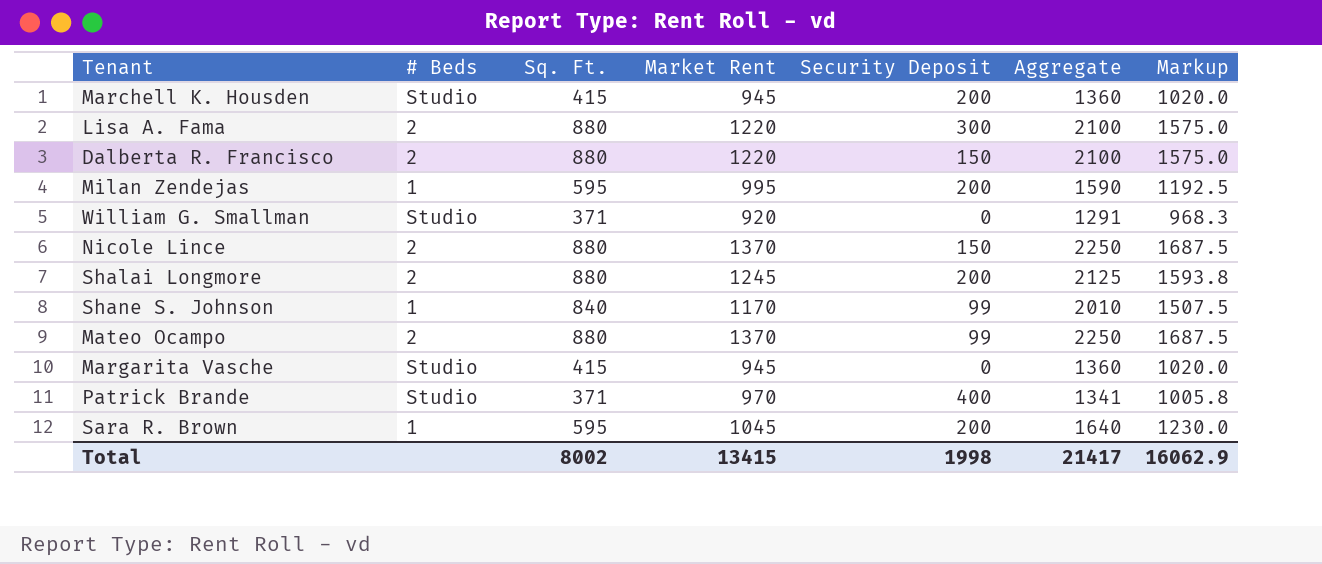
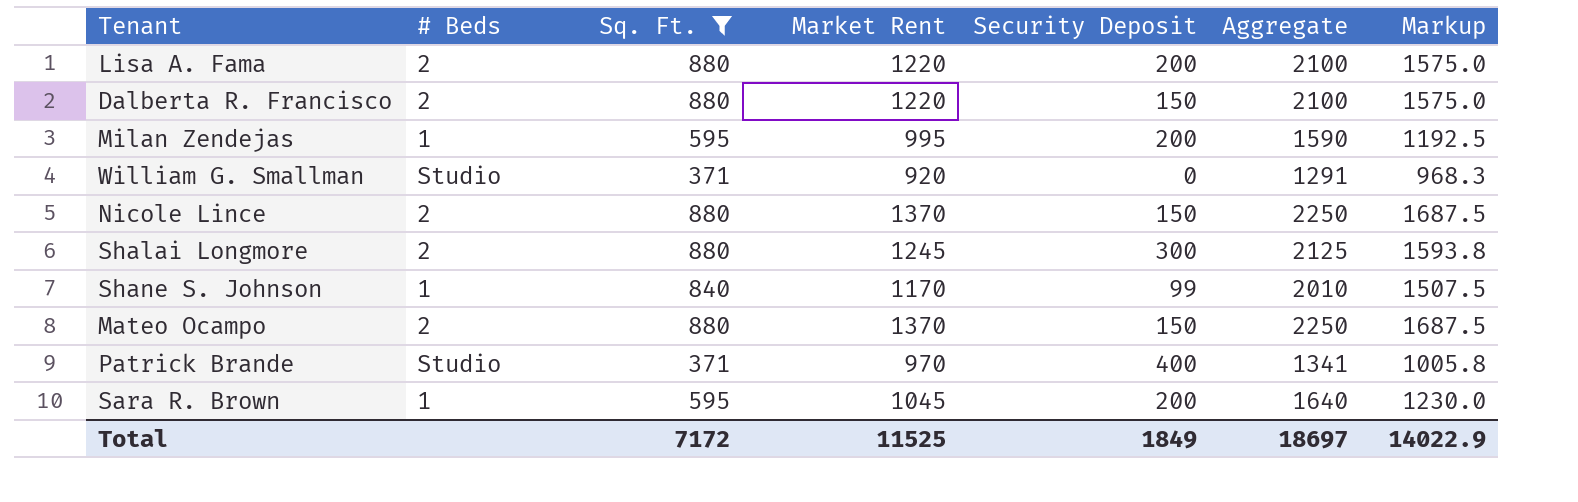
filter: none -> Sq. Ft. != 415
Lisa A. Fama | Security Deposit: 300 -> 200
Shalai Longmore | Security Deposit: 200 -> 300
Mateo Ocampo | Security Deposit: 99 -> 150
Total | Sq. Ft.: 8002 -> 7172
Total | Market Rent: 13415 -> 11525
Total | Security Deposit: 1998 -> 1849
Total | Aggregate: 21417 -> 18697
Total | Markup: 16062.9 -> 14022.9

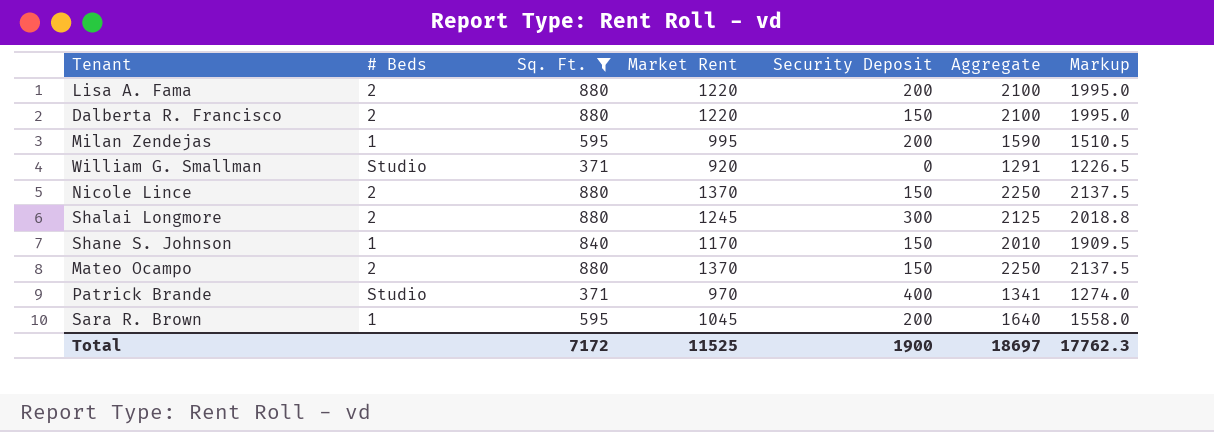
column Markup | formula: [Aggregate] * 0.75 -> [Aggregate] * 0.95
Shane S. Johnson | Security Deposit: 99 -> 150
Total | Security Deposit: 1849 -> 1900
Total | Markup: 14022.9 -> 17762.3

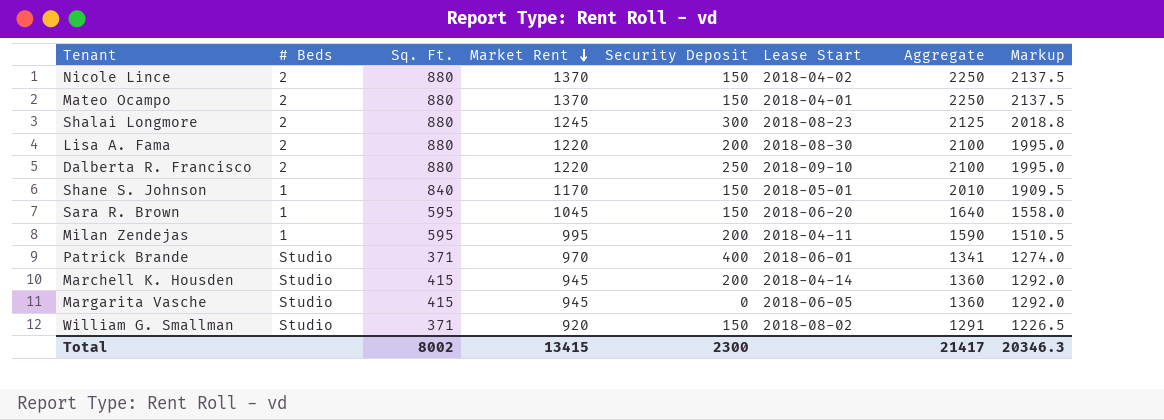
filter: Sq. Ft. != 415 -> none
row order: none -> Market Rent descending
column Lease Start | position: none -> 6
Dalberta R. Francisco | Security Deposit: 150 -> 250
Sara R. Brown | Security Deposit: 200 -> 150
William G. Smallman | Security Deposit: 0 -> 150
Total | Sq. Ft.: 7172 -> 8002
Total | Market Rent: 11525 -> 13415
Total | Security Deposit: 1900 -> 2300
Total | Aggregate: 18697 -> 21417
Total | Markup: 17762.3 -> 20346.3

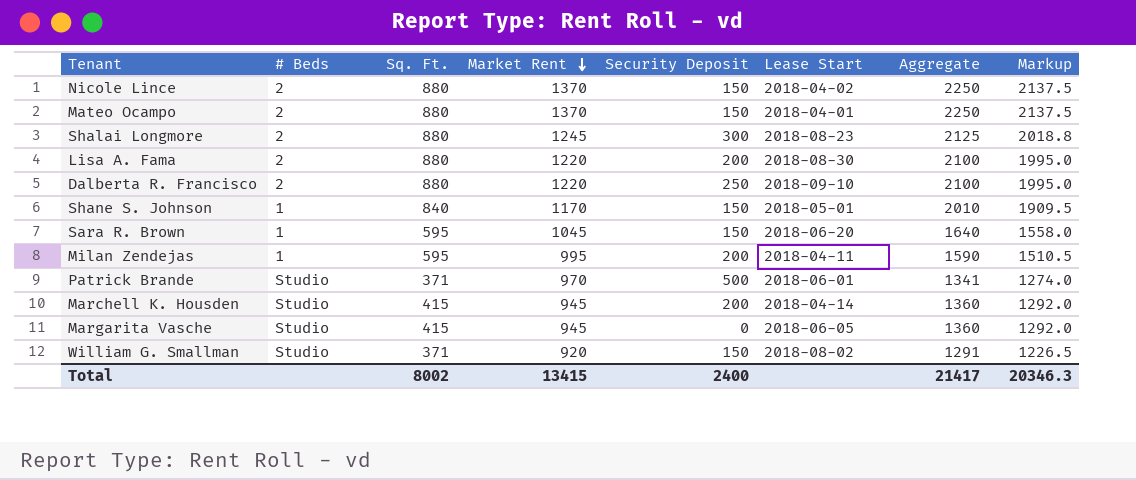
Patrick Brande | Security Deposit: 400 -> 500
Total | Security Deposit: 2300 -> 2400

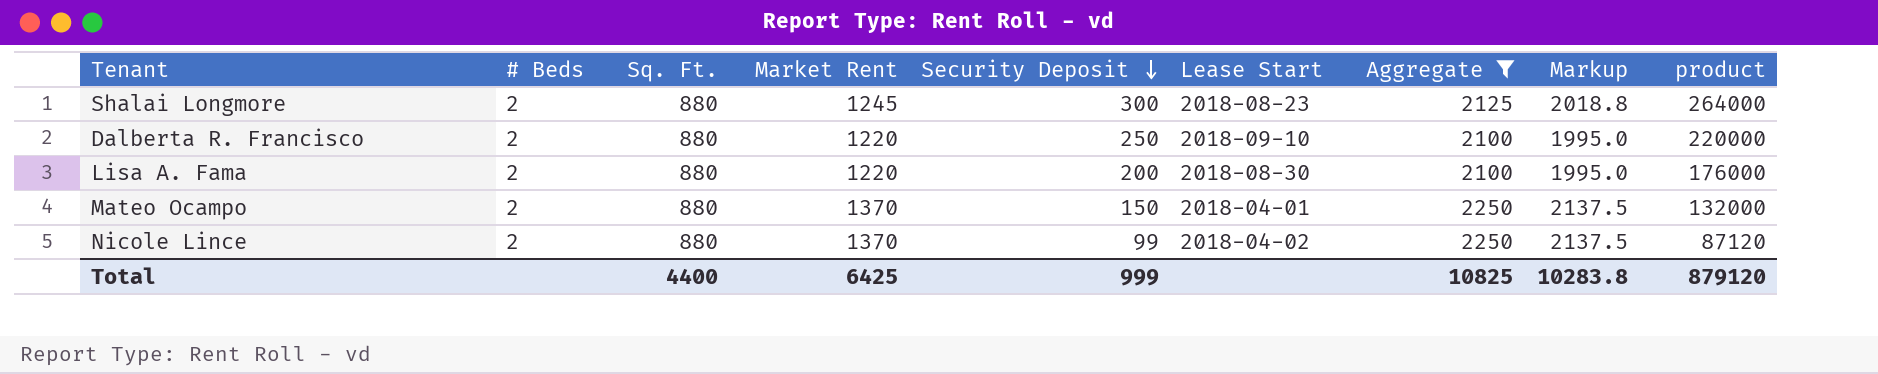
filter: none -> Aggregate >= 2100
row order: Market Rent descending -> Security Deposit descending
column product | formula: none -> [Sq. Ft.] * [Security Deposit]
Nicole Lince | Security Deposit: 150 -> 99
Total | Sq. Ft.: 8002 -> 4400
Total | Market Rent: 13415 -> 6425
Total | Security Deposit: 2400 -> 999
Total | Aggregate: 21417 -> 10825
Total | Markup: 20346.3 -> 10283.8

